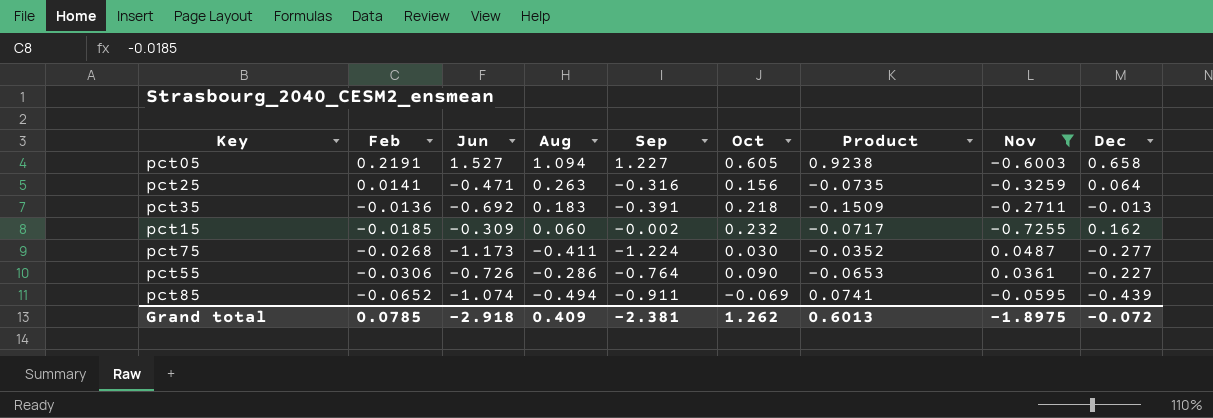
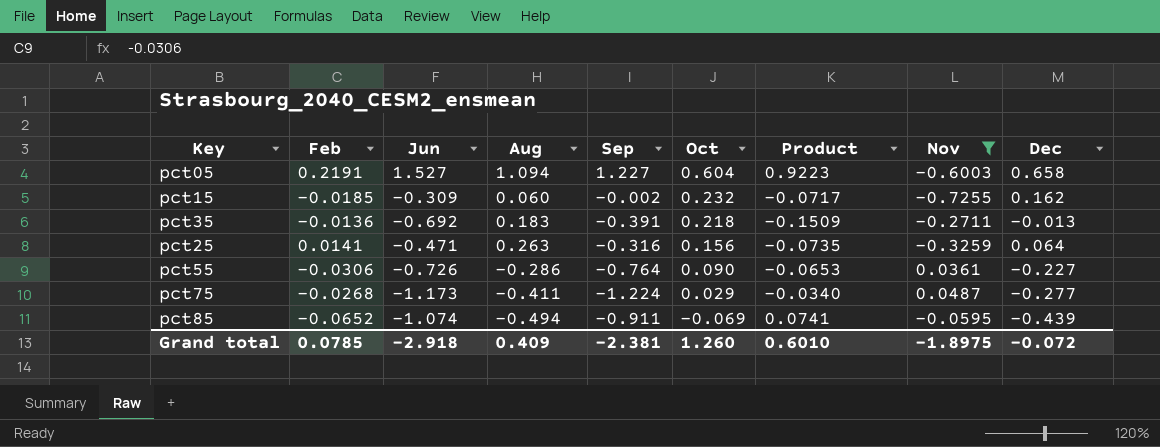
row order: Feb descending -> Oct descending
pct05 | Oct: 0.605 -> 0.604
pct05 | Product: 0.9238 -> 0.9223
pct75 | Oct: 0.030 -> 0.029
pct75 | Product: -0.0352 -> -0.0340
Grand total | Oct: 1.262 -> 1.260
Grand total | Product: 0.6013 -> 0.6010

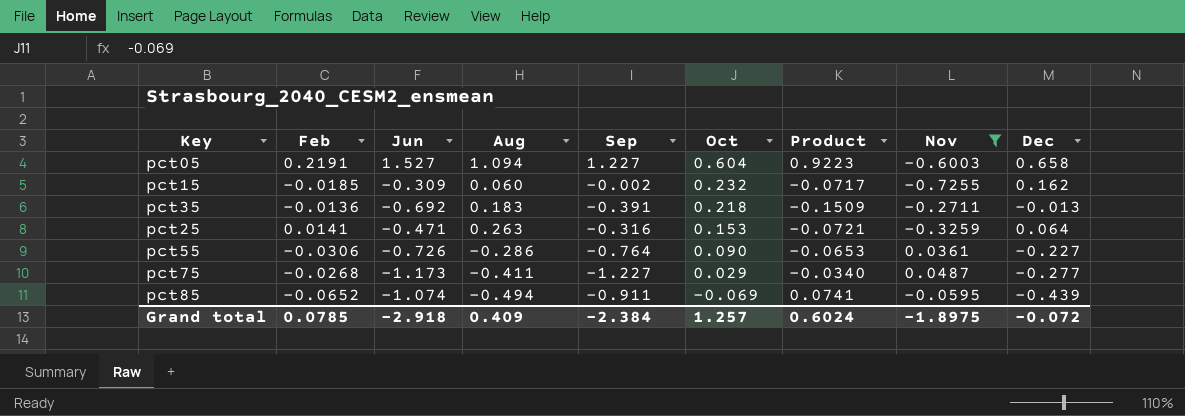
pct25 | Oct: 0.156 -> 0.153
pct25 | Product: -0.0735 -> -0.0721
pct75 | Sep: -1.224 -> -1.227
Grand total | Sep: -2.381 -> -2.384
Grand total | Oct: 1.260 -> 1.257
Grand total | Product: 0.6010 -> 0.6024

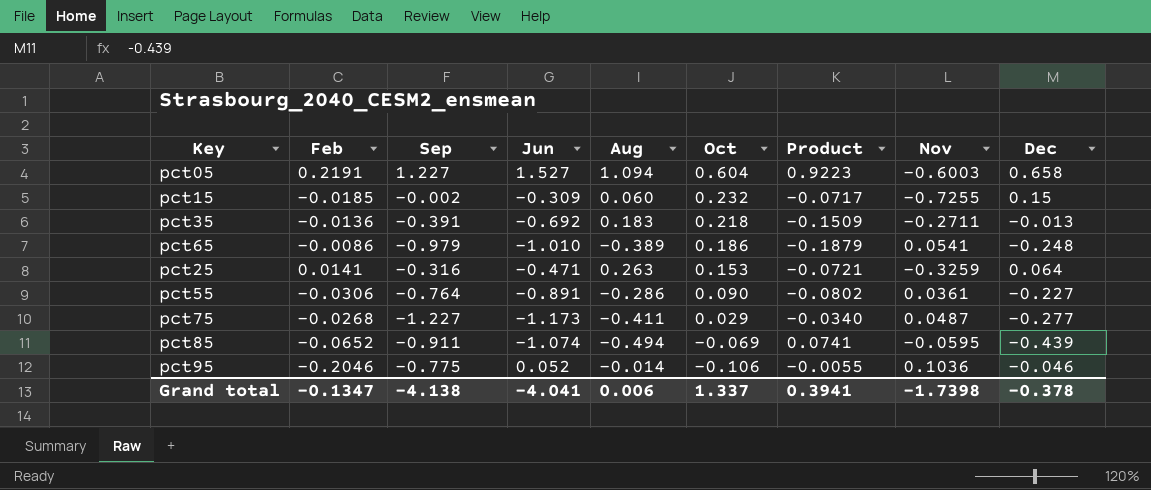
filter: Nov <= 0.0487 -> none
column Sep | position: 5 -> 3
pct15 | Dec: 0.162 -> 0.15
pct55 | Jun: -0.726 -> -0.891
pct55 | Product: -0.0653 -> -0.0802
Grand total | Feb: 0.0785 -> -0.1347
Grand total | Sep: -2.384 -> -4.138
Grand total | Jun: -2.918 -> -4.041
Grand total | Aug: 0.409 -> 0.006
Grand total | Oct: 1.257 -> 1.337
Grand total | Product: 0.6024 -> 0.3941
Grand total | Nov: -1.8975 -> -1.7398
Grand total | Dec: -0.072 -> -0.378

